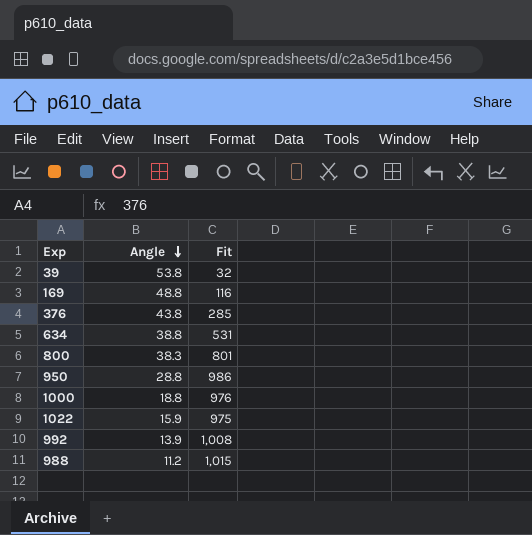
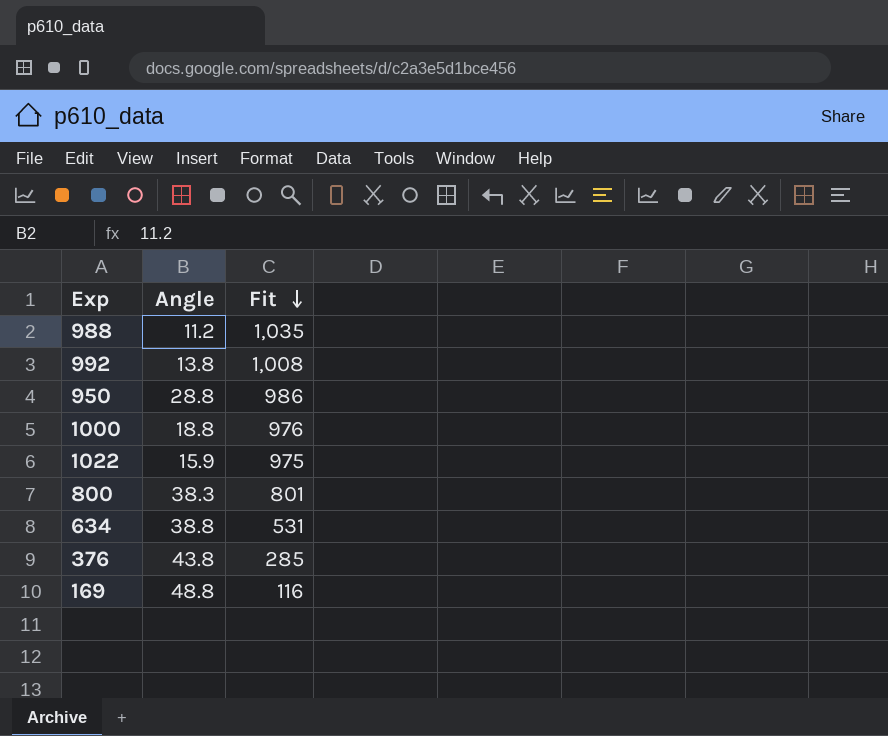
row order: Angle descending -> Fit descending
row 39: 53.8 | 32 -> none
988 | Fit: 1,015 -> 1,035
992 | Angle: 13.9 -> 13.8

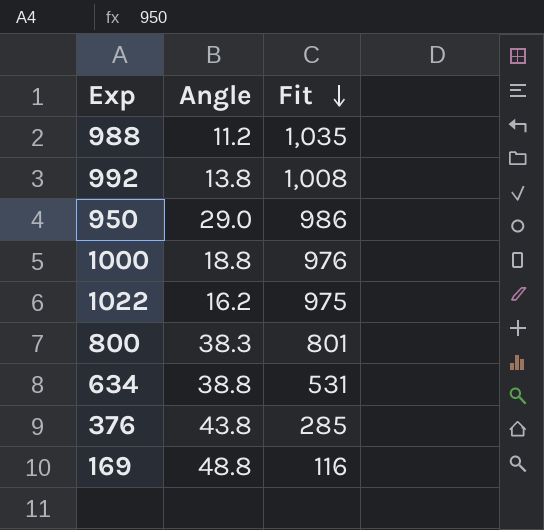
950 | Angle: 28.8 -> 29.0
1022 | Angle: 15.9 -> 16.2

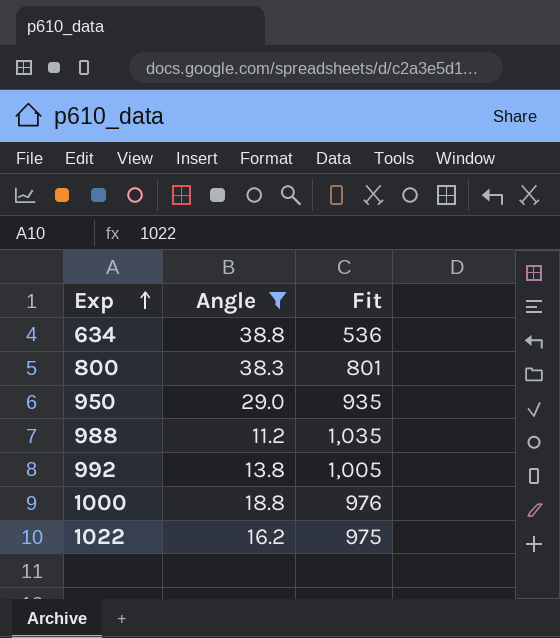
filter: none -> Angle <= 38.8
row order: Fit descending -> Exp ascending
634 | Fit: 531 -> 536
950 | Fit: 986 -> 935
992 | Fit: 1,008 -> 1,005

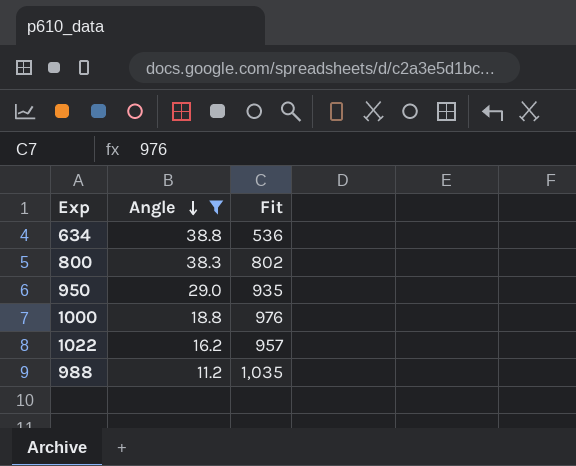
row order: Exp ascending -> Angle descending
row 992: 13.8 | 1,005 -> none
800 | Fit: 801 -> 802
1022 | Fit: 975 -> 957

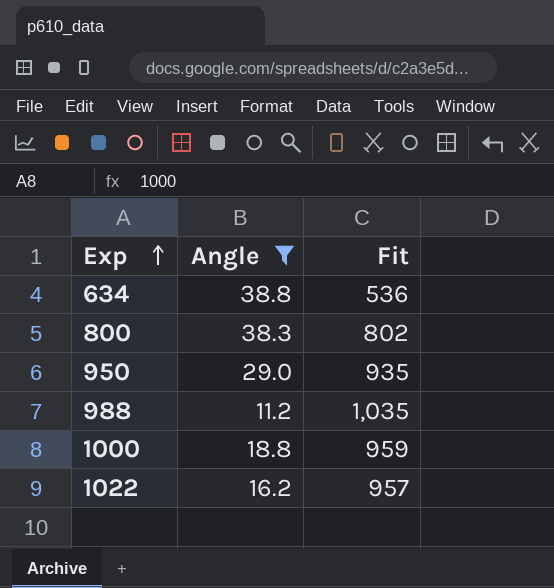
row order: Angle descending -> Exp ascending
1000 | Fit: 976 -> 959

